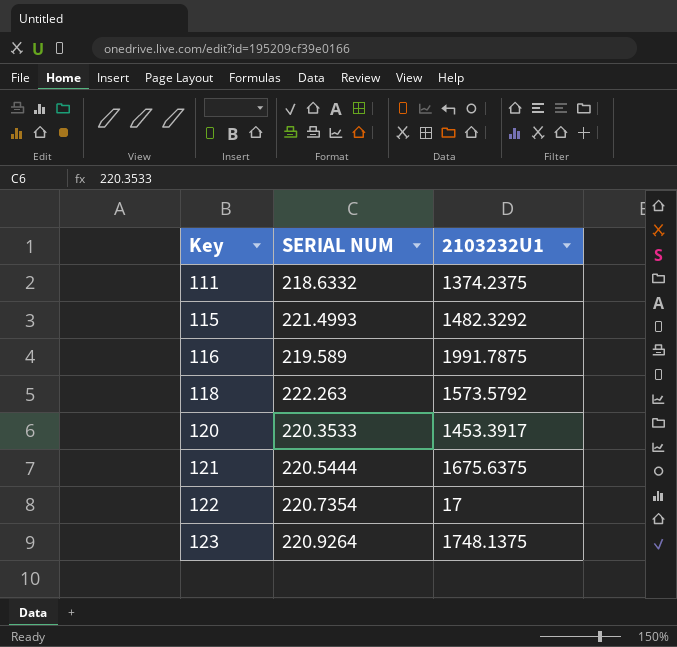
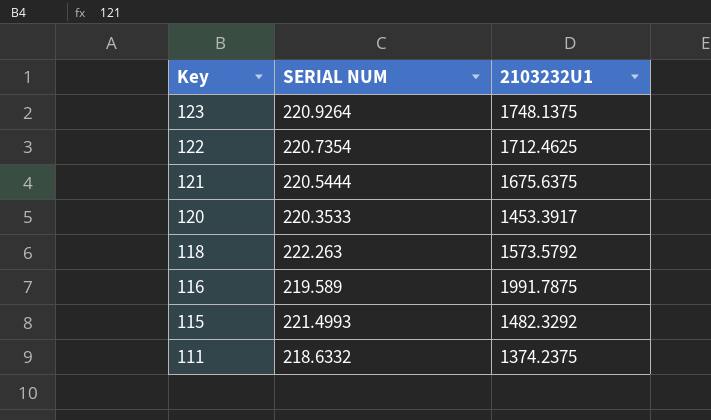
row order: Key ascending -> Key descending
122 | 2103232U1: 17 -> 1712.4625

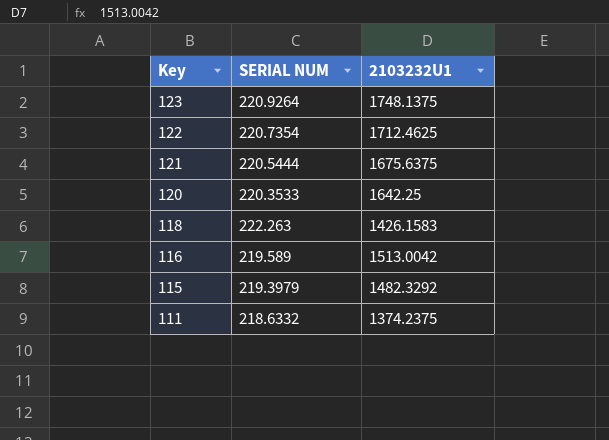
120 | 2103232U1: 1453.3917 -> 1642.25
118 | 2103232U1: 1573.5792 -> 1426.1583
116 | 2103232U1: 1991.7875 -> 1513.0042
115 | SERIAL NUM: 221.4993 -> 219.3979

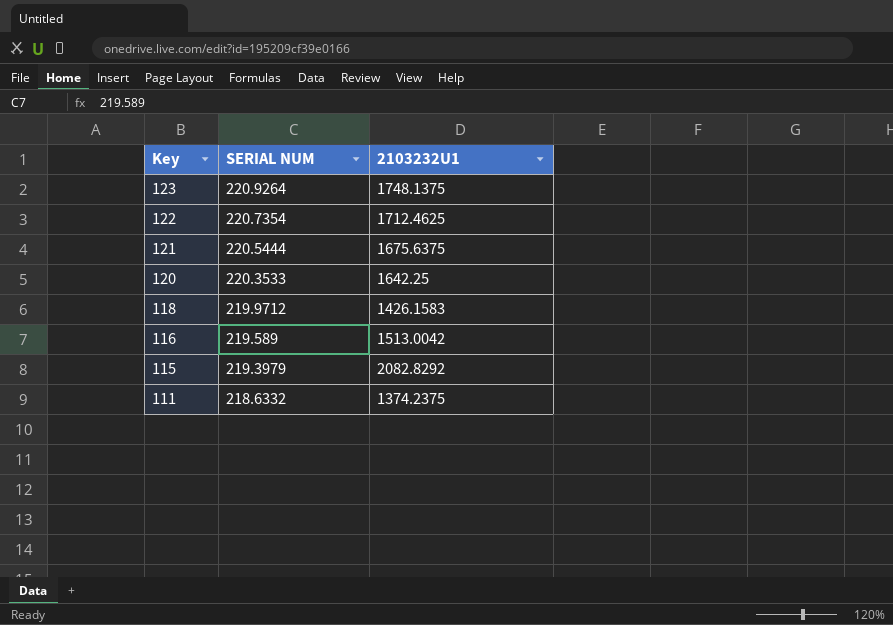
118 | SERIAL NUM: 222.263 -> 219.9712
115 | 2103232U1: 1482.3292 -> 2082.8292

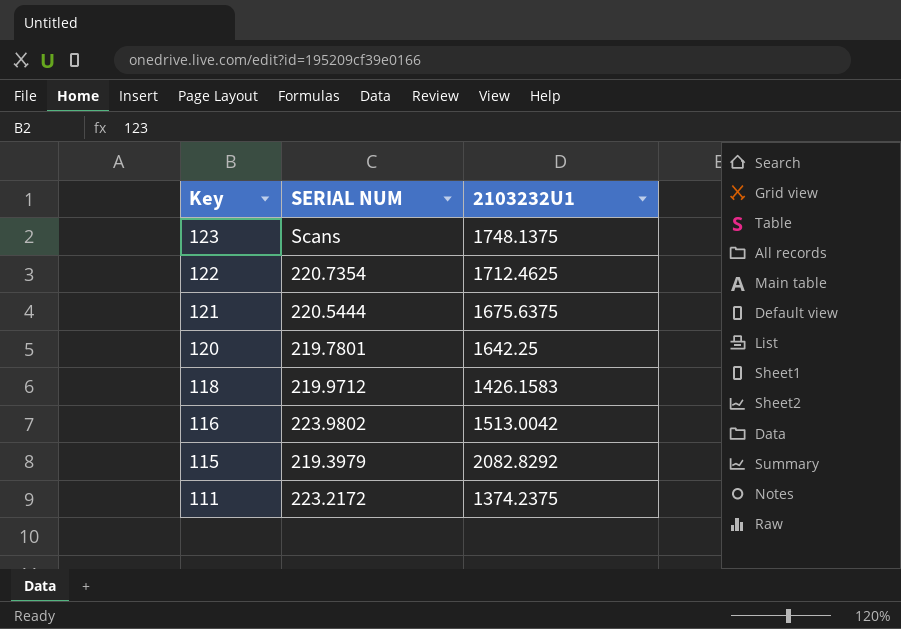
123 | SERIAL NUM: 220.9264 -> Scans
120 | SERIAL NUM: 220.3533 -> 219.7801
116 | SERIAL NUM: 219.589 -> 223.9802
111 | SERIAL NUM: 218.6332 -> 223.2172

